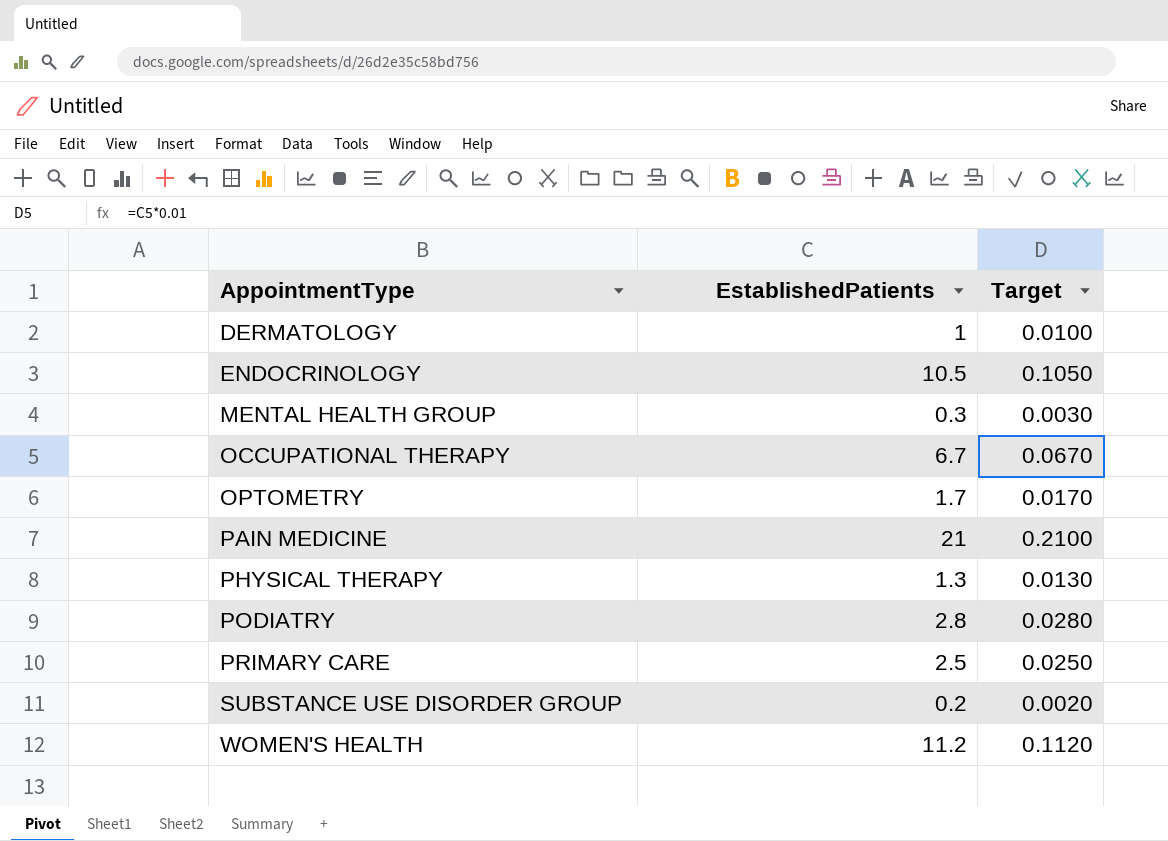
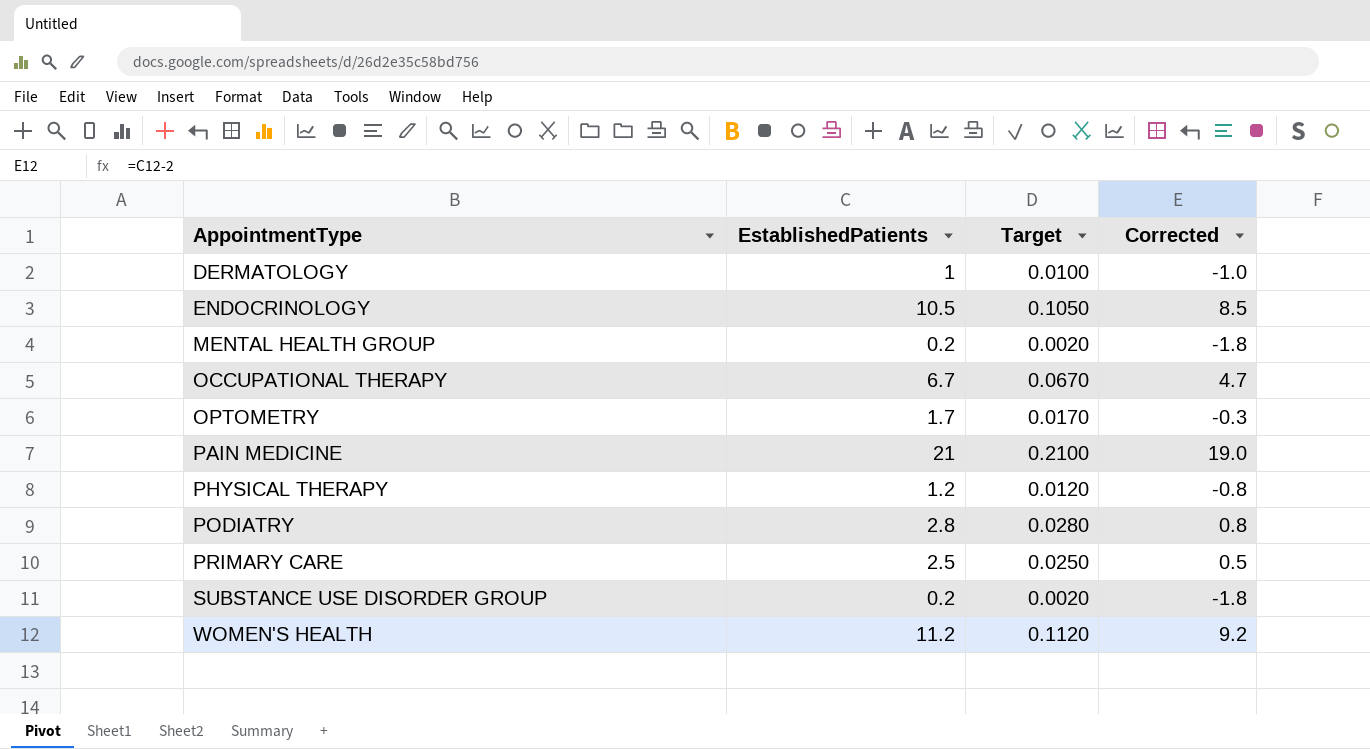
column Corrected | formula: none -> [EstablishedPatients] - 2
MENTAL HEALTH GROUP | EstablishedPatients: 0.3 -> 0.2
MENTAL HEALTH GROUP | Target: 0.0030 -> 0.0020
PHYSICAL THERAPY | EstablishedPatients: 1.3 -> 1.2
PHYSICAL THERAPY | Target: 0.0130 -> 0.0120

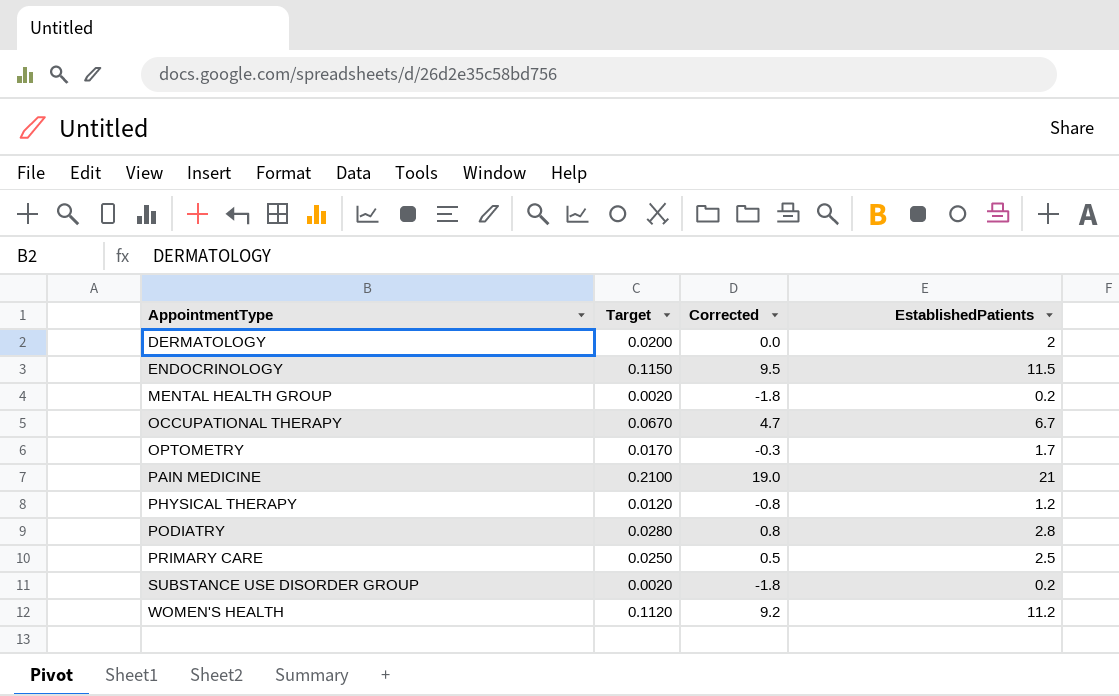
column EstablishedPatients | position: 2 -> 4
DERMATOLOGY | Target: 0.0100 -> 0.0200
DERMATOLOGY | Corrected: -1.0 -> 0.0
DERMATOLOGY | EstablishedPatients: 1 -> 2
ENDOCRINOLOGY | Target: 0.1050 -> 0.1150
ENDOCRINOLOGY | Corrected: 8.5 -> 9.5
ENDOCRINOLOGY | EstablishedPatients: 10.5 -> 11.5

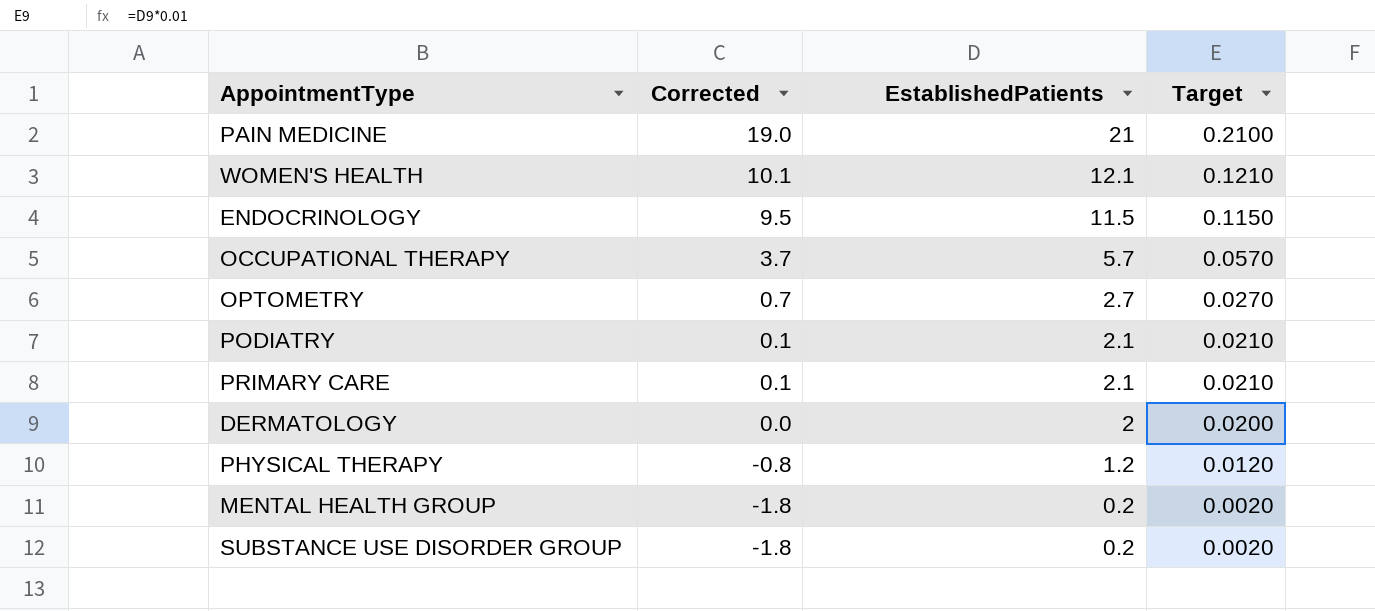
row order: AppointmentType ascending -> Corrected descending
column Target | position: 2 -> 4
WOMEN'S HEALTH | Corrected: 9.2 -> 10.1
WOMEN'S HEALTH | EstablishedPatients: 11.2 -> 12.1
WOMEN'S HEALTH | Target: 0.1120 -> 0.1210
OCCUPATIONAL THERAPY | Corrected: 4.7 -> 3.7
OCCUPATIONAL THERAPY | EstablishedPatients: 6.7 -> 5.7
OCCUPATIONAL THERAPY | Target: 0.0670 -> 0.0570
OPTOMETRY | Corrected: -0.3 -> 0.7
OPTOMETRY | EstablishedPatients: 1.7 -> 2.7
OPTOMETRY | Target: 0.0170 -> 0.0270
PODIATRY | Corrected: 0.8 -> 0.1
PODIATRY | EstablishedPatients: 2.8 -> 2.1
PODIATRY | Target: 0.0280 -> 0.0210
PRIMARY CARE | Corrected: 0.5 -> 0.1
PRIMARY CARE | EstablishedPatients: 2.5 -> 2.1
PRIMARY CARE | Target: 0.0250 -> 0.0210

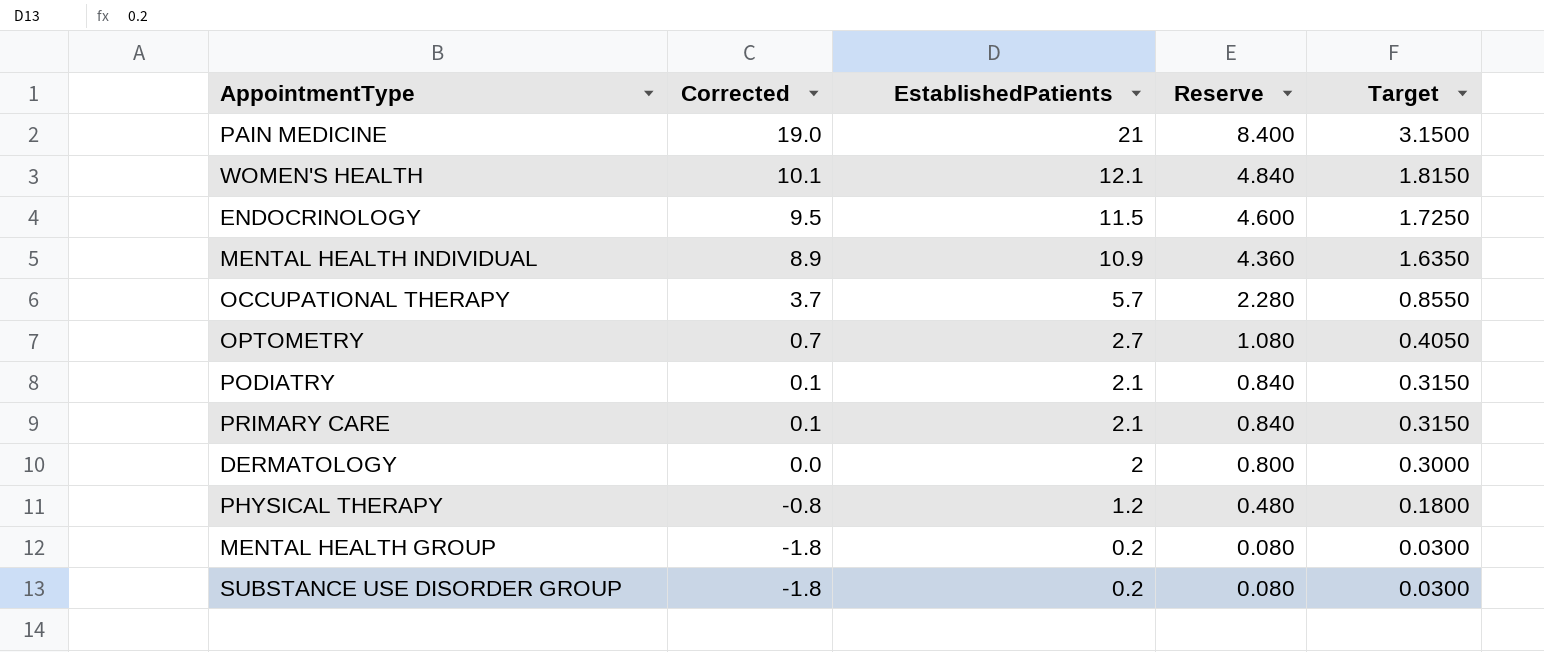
column Reserve | formula: none -> [EstablishedPatients] * 0.4
column Target | formula: [EstablishedPatients] * 0.01 -> [EstablishedPatients] * 0.15
row MENTAL HEALTH INDIVIDUAL: none -> 8.9 | 10.9 | 4.360 | 1.6350

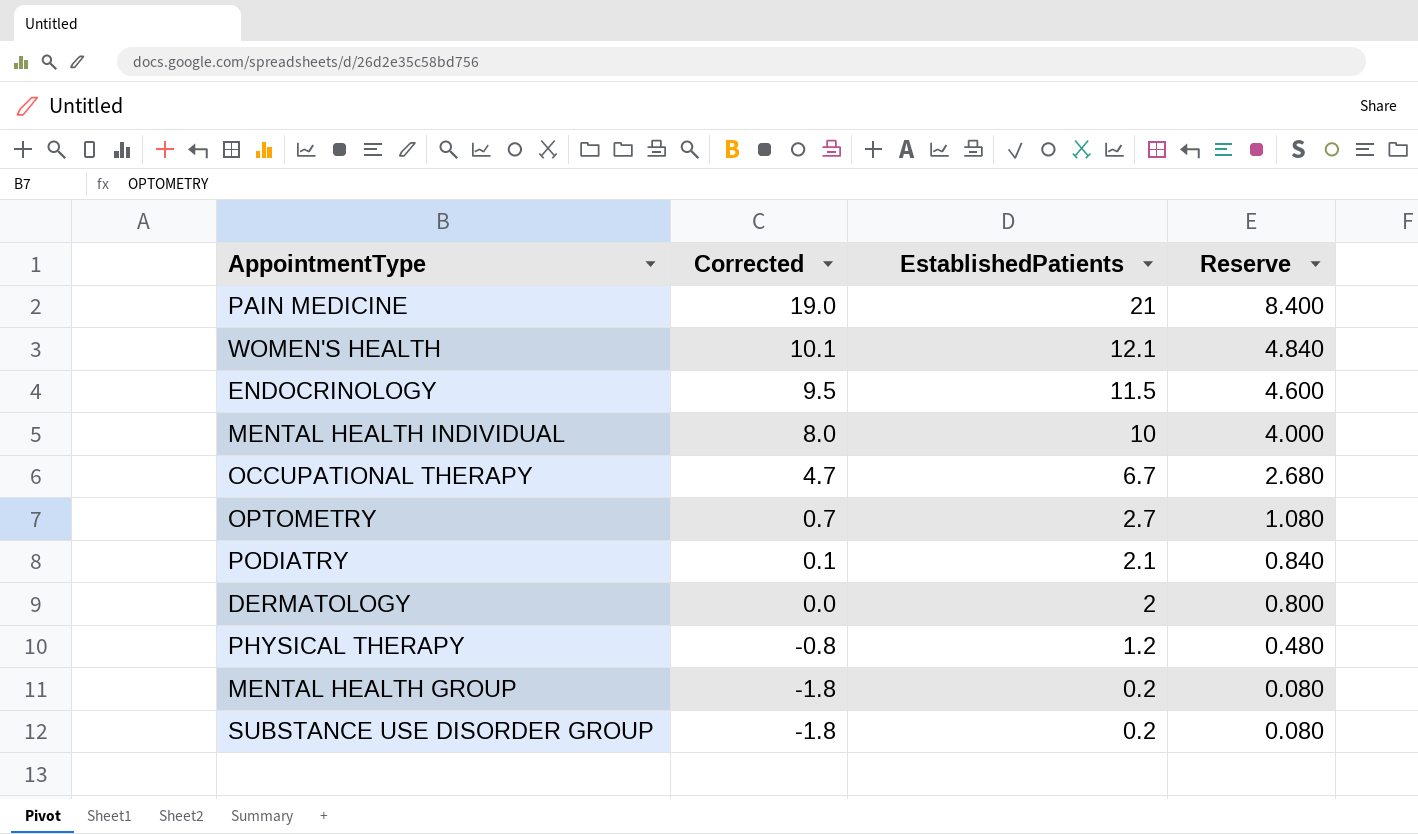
column Target | formula: [EstablishedPatients] * 0.15 -> none
row PRIMARY CARE: 0.1 | 2.1 | 0.840 | 0.3150 -> none
MENTAL HEALTH INDIVIDUAL | Corrected: 8.9 -> 8.0
MENTAL HEALTH INDIVIDUAL | EstablishedPatients: 10.9 -> 10
MENTAL HEALTH INDIVIDUAL | Reserve: 4.360 -> 4.000
OCCUPATIONAL THERAPY | Corrected: 3.7 -> 4.7
OCCUPATIONAL THERAPY | EstablishedPatients: 5.7 -> 6.7
OCCUPATIONAL THERAPY | Reserve: 2.280 -> 2.680

